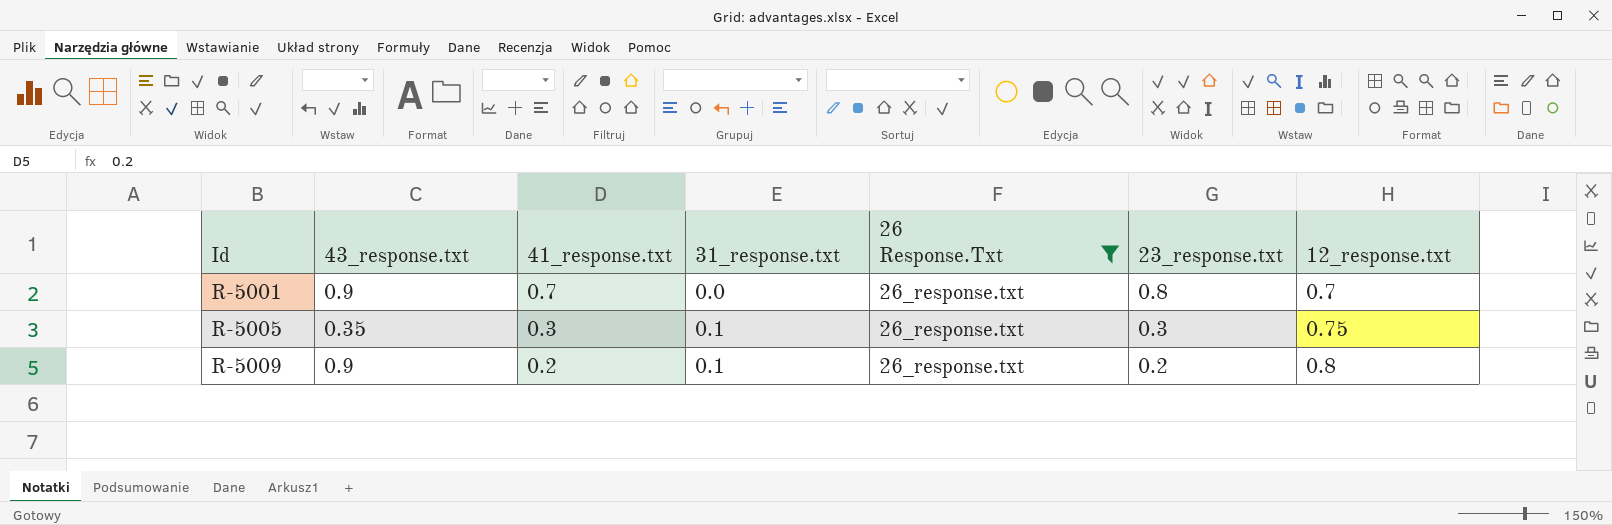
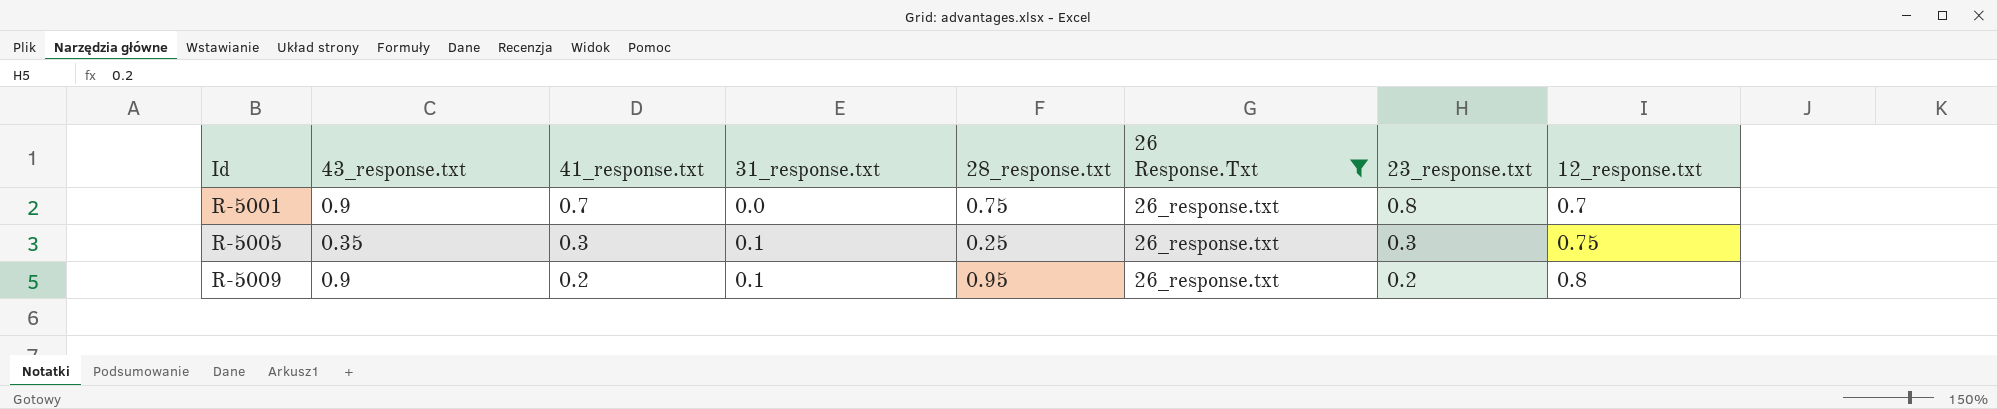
column 28_response.txt | position: none -> 5

